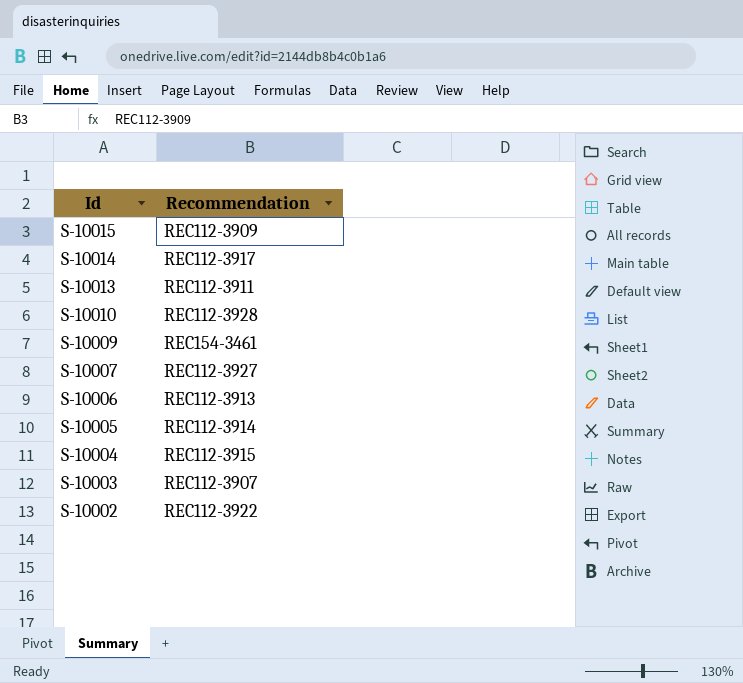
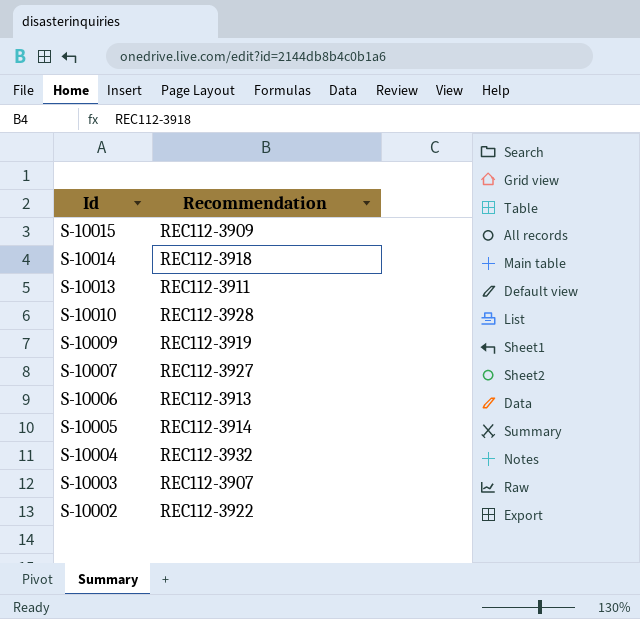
S-10014 | Recommendation: REC112-3917 -> REC112-3918
S-10009 | Recommendation: REC154-3461 -> REC112-3919
S-10004 | Recommendation: REC112-3915 -> REC112-3932

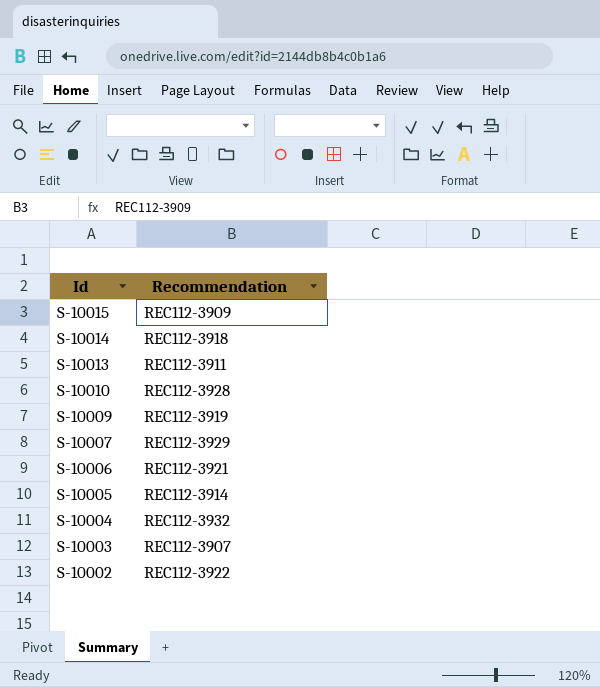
S-10007 | Recommendation: REC112-3927 -> REC112-3929
S-10006 | Recommendation: REC112-3913 -> REC112-3921

